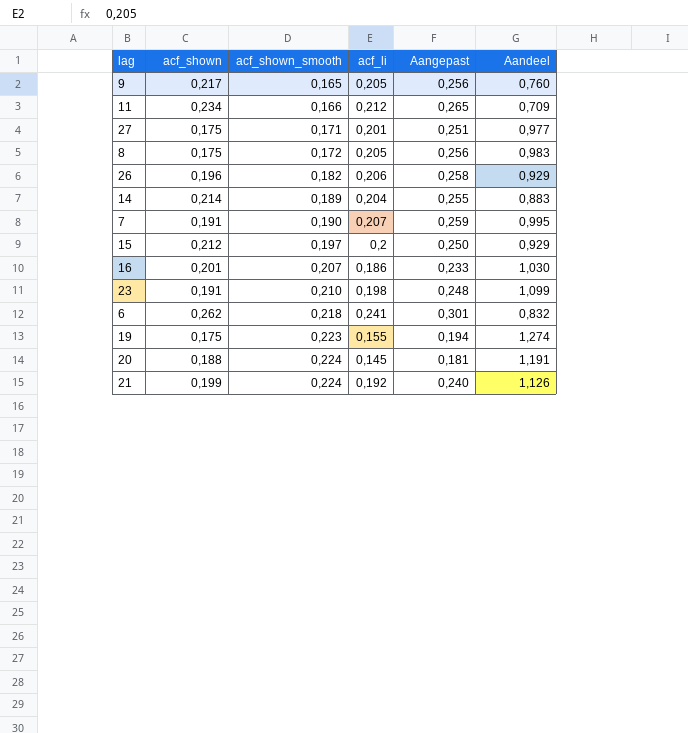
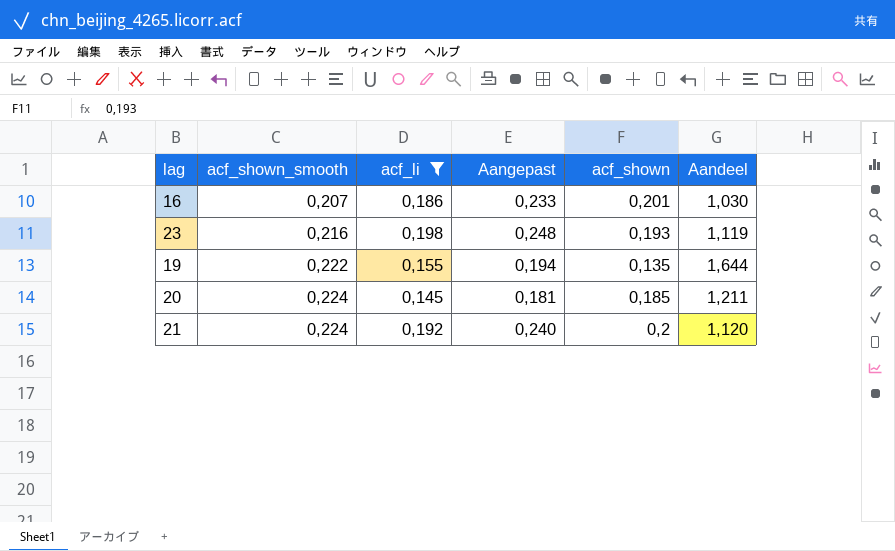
filter: none -> acf_li <= 0,198
column acf_shown | position: 2 -> 5
23 | acf_shown_smooth: 0,210 -> 0,216
23 | acf_shown: 0,191 -> 0,193
23 | Aandeel: 1,099 -> 1,119
19 | acf_shown_smooth: 0,223 -> 0,222
19 | acf_shown: 0,175 -> 0,135
19 | Aandeel: 1,274 -> 1,644
20 | acf_shown: 0,188 -> 0,185
20 | Aandeel: 1,191 -> 1,211
21 | acf_shown: 0,199 -> 0,2
21 | Aandeel: 1,126 -> 1,120

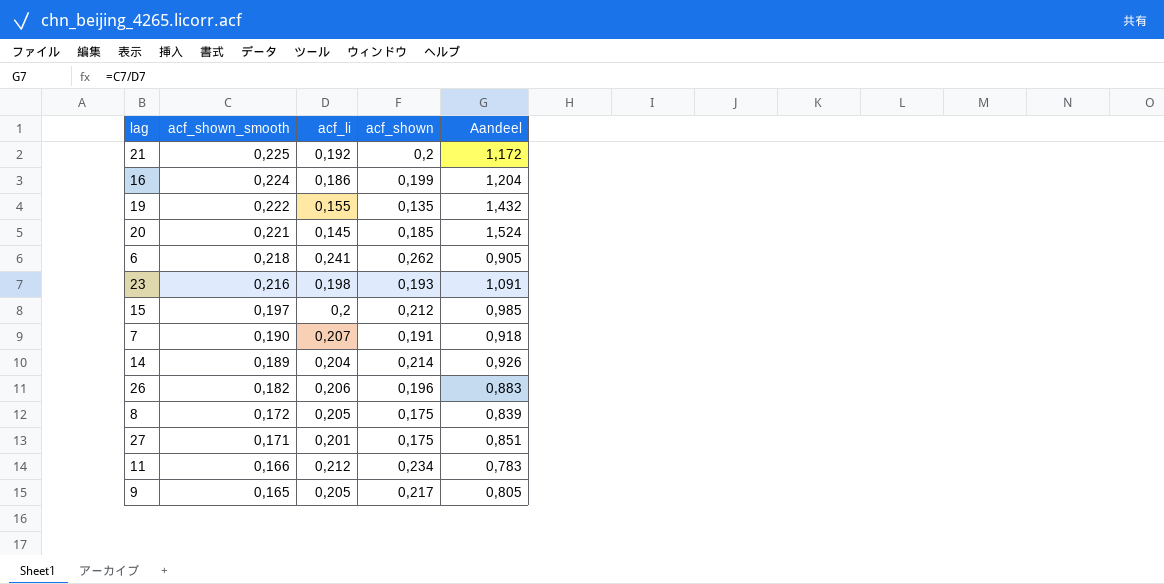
filter: acf_li <= 0,198 -> none
row order: acf_shown_smooth ascending -> acf_shown_smooth descending
column Aangepast | formula: [acf_li] * 1,25 -> none
column Aandeel | formula: [acf_shown_smooth] / [acf_shown] -> [acf_shown_smooth] / [acf_li]
21 | acf_shown_smooth: 0,224 -> 0,225
16 | acf_shown_smooth: 0,207 -> 0,224
16 | acf_shown: 0,201 -> 0,199
20 | acf_shown_smooth: 0,224 -> 0,221

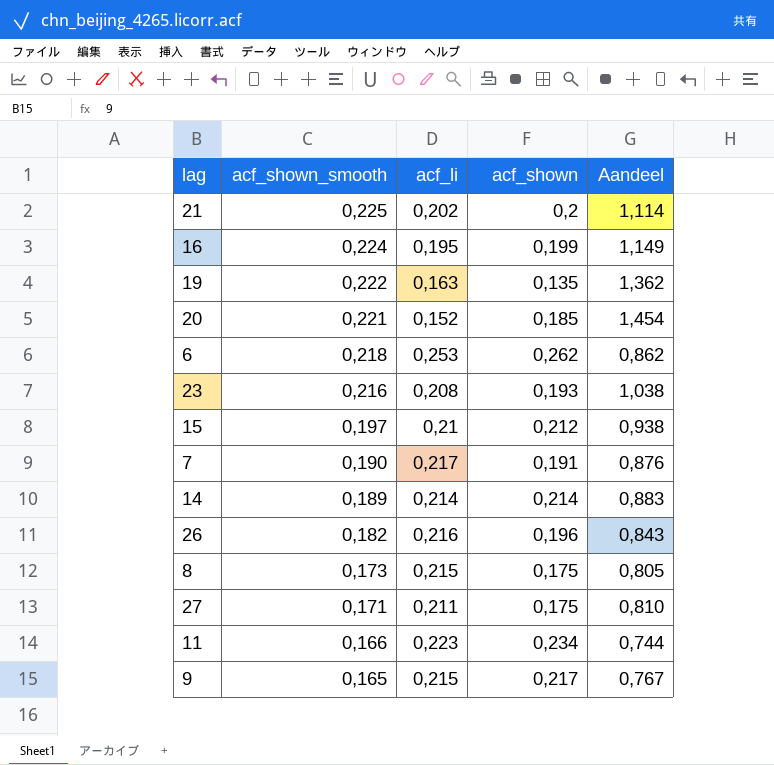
21 | acf_li: 0,192 -> 0,202
21 | Aandeel: 1,172 -> 1,114
16 | acf_li: 0,186 -> 0,195
16 | Aandeel: 1,204 -> 1,149
19 | acf_li: 0,155 -> 0,163
19 | Aandeel: 1,432 -> 1,362
20 | acf_li: 0,145 -> 0,152
20 | Aandeel: 1,524 -> 1,454
6 | acf_li: 0,241 -> 0,253
6 | Aandeel: 0,905 -> 0,862
23 | acf_li: 0,198 -> 0,208
23 | Aandeel: 1,091 -> 1,038
15 | acf_li: 0,2 -> 0,21
15 | Aandeel: 0,985 -> 0,938
7 | acf_li: 0,207 -> 0,217
7 | Aandeel: 0,918 -> 0,876
14 | acf_li: 0,204 -> 0,214
14 | Aandeel: 0,926 -> 0,883
26 | acf_li: 0,206 -> 0,216
26 | Aandeel: 0,883 -> 0,843
8 | acf_shown_smooth: 0,172 -> 0,173
8 | acf_li: 0,205 -> 0,215
8 | Aandeel: 0,839 -> 0,805
27 | acf_li: 0,201 -> 0,211
27 | Aandeel: 0,851 -> 0,810
11 | acf_li: 0,212 -> 0,223
11 | Aandeel: 0,783 -> 0,744
9 | acf_li: 0,205 -> 0,215
9 | Aandeel: 0,805 -> 0,767

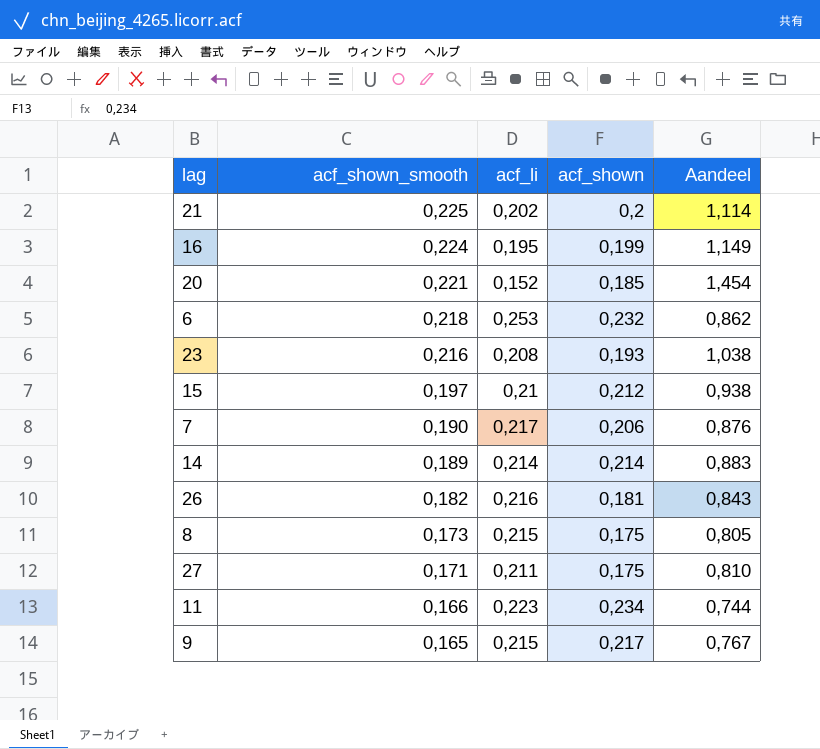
row 19: 0,222 | 0,163 | 0,135 | 1,362 -> none
6 | acf_shown: 0,262 -> 0,232
7 | acf_shown: 0,191 -> 0,206
26 | acf_shown: 0,196 -> 0,181

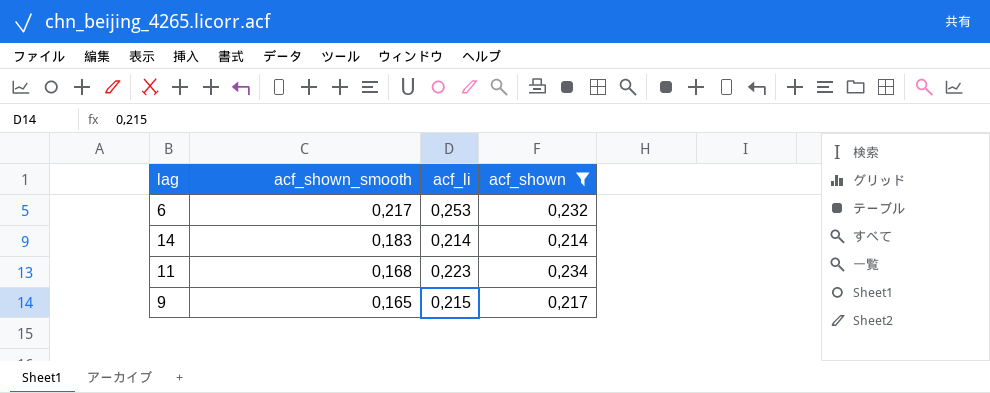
filter: none -> acf_shown >= 0,214
column Aandeel | formula: [acf_shown_smooth] / [acf_li] -> none
6 | acf_shown_smooth: 0,218 -> 0,217
14 | acf_shown_smooth: 0,189 -> 0,183
11 | acf_shown_smooth: 0,166 -> 0,168

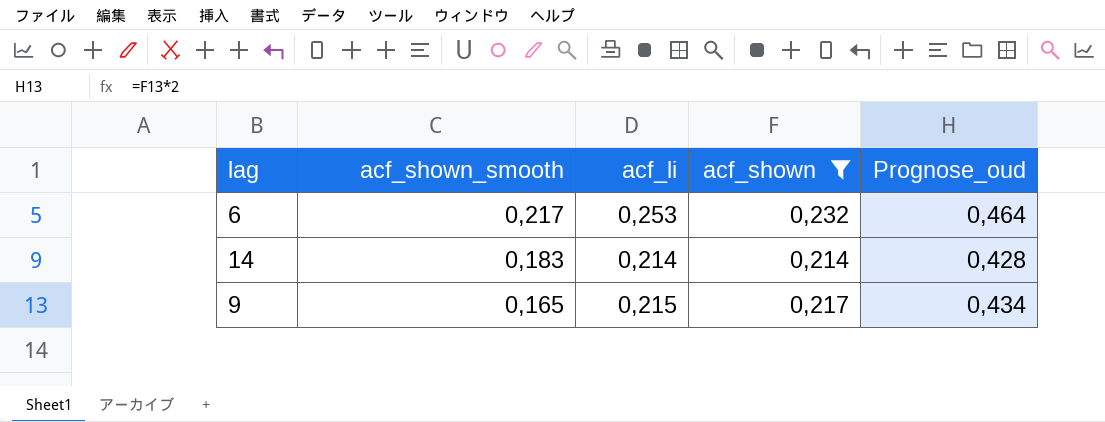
column Prognose_oud | formula: none -> [acf_shown] * 2
row 11: 0,168 | 0,223 | 0,234 -> none

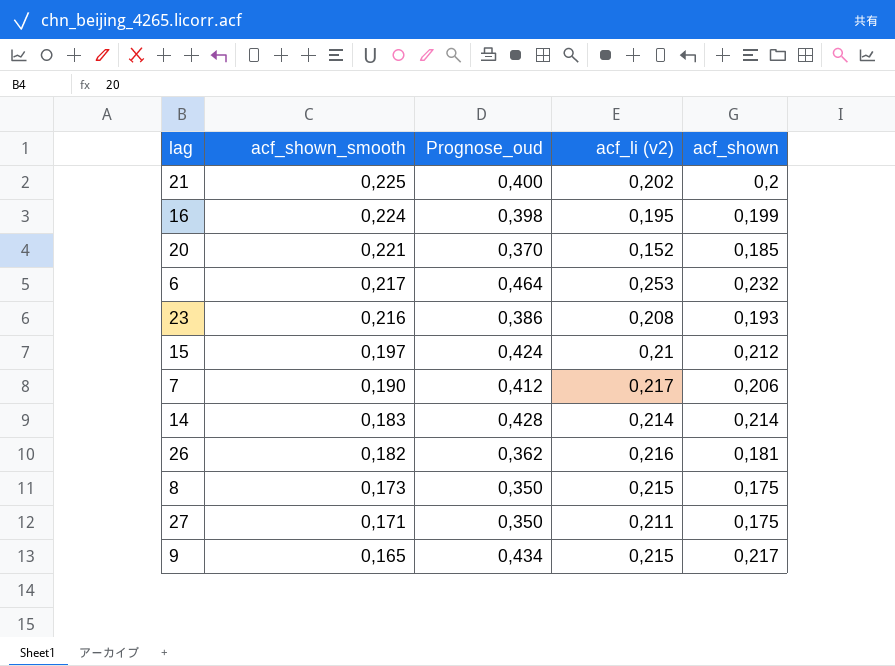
filter: acf_shown >= 0,214 -> none
column Prognose_oud | position: 5 -> 3
column name: acf_li -> acf_li (v2)

